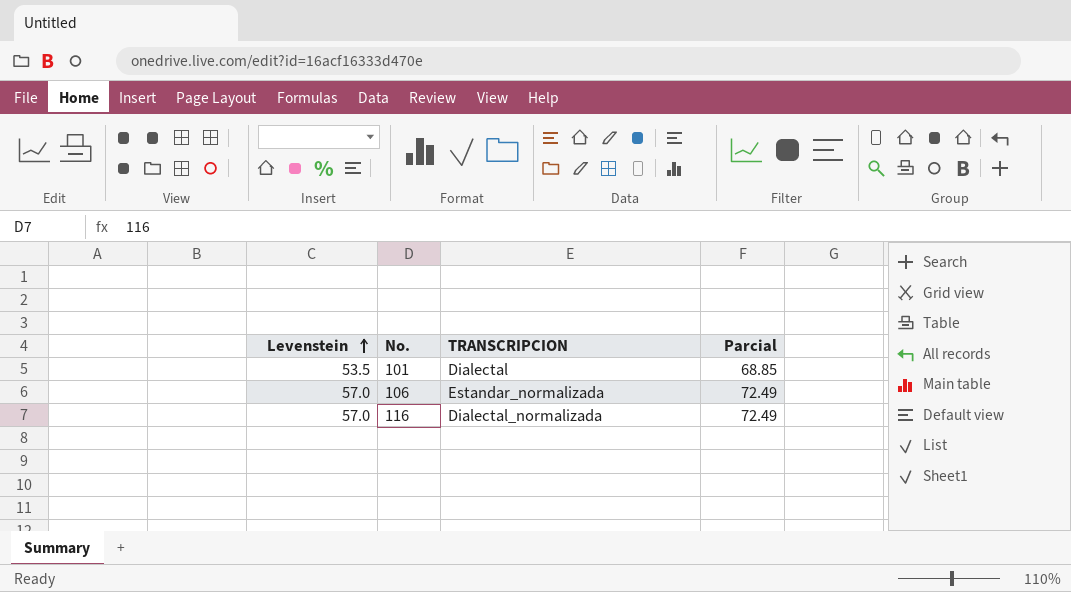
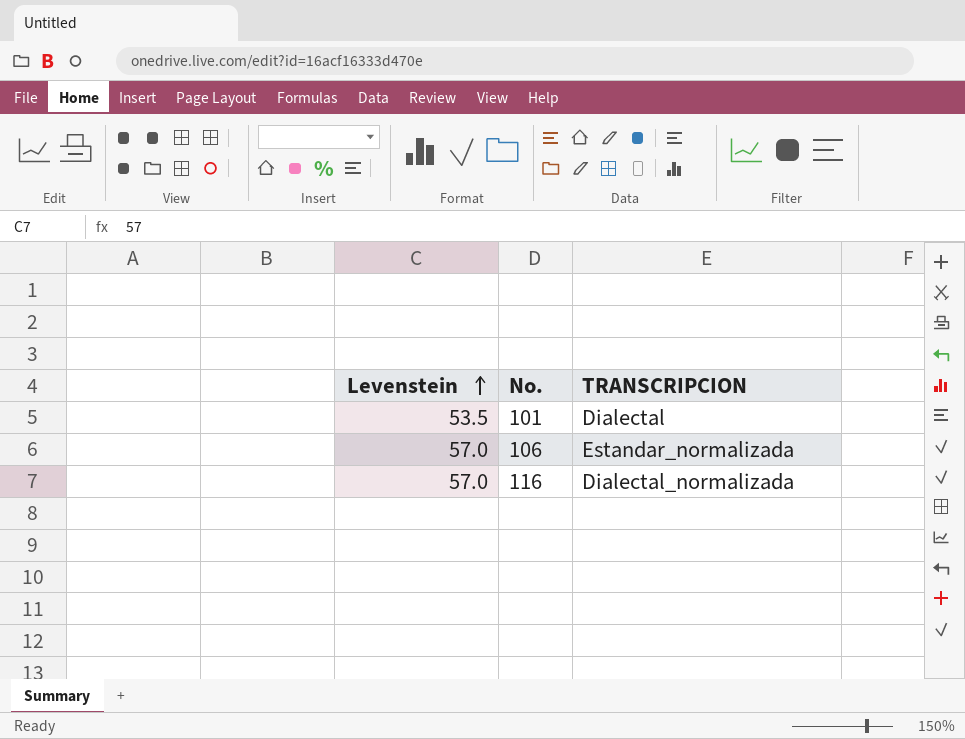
column Parcial | position: 4 -> none

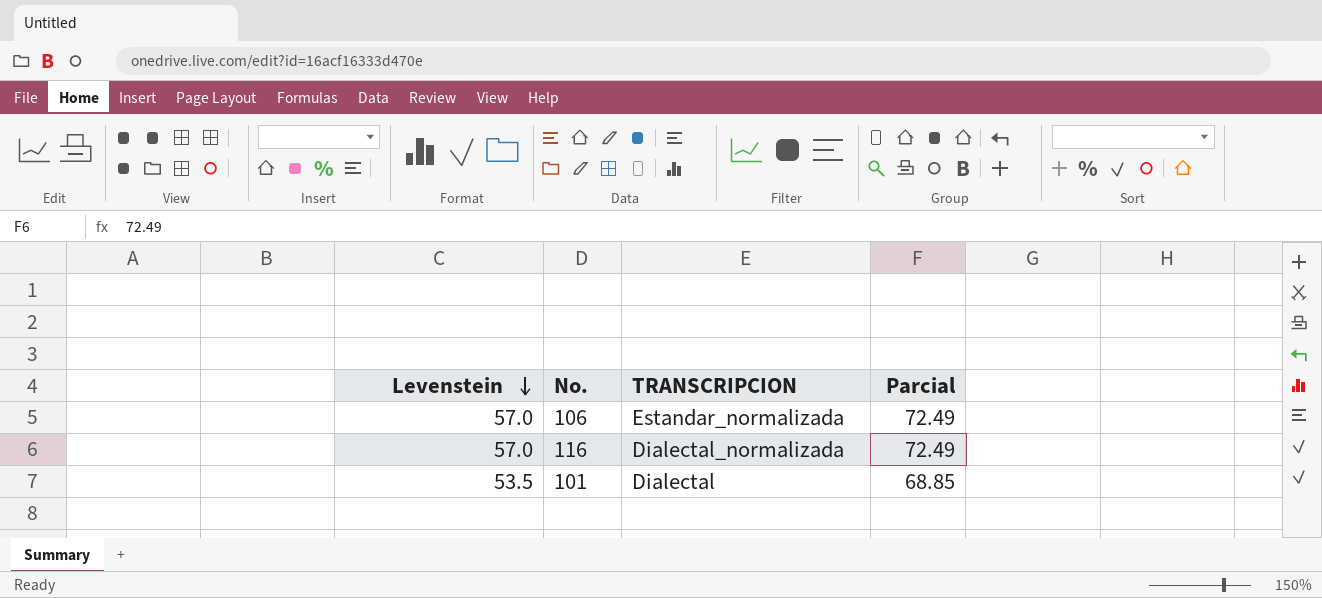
row order: Levenstein ascending -> Levenstein descending
column Parcial | position: none -> 4

